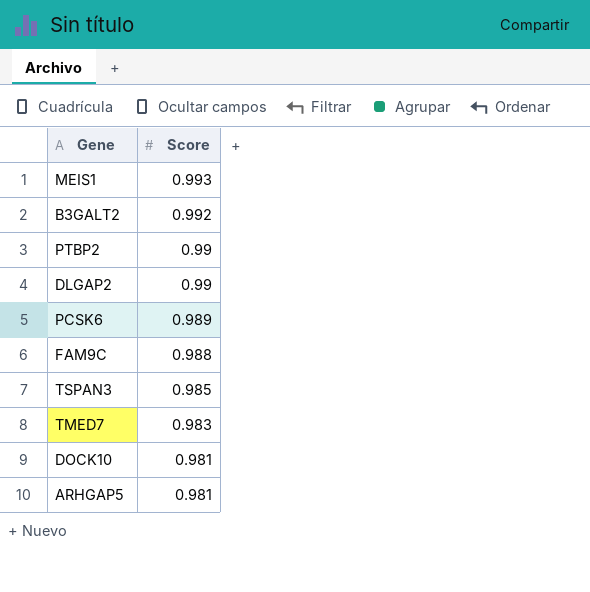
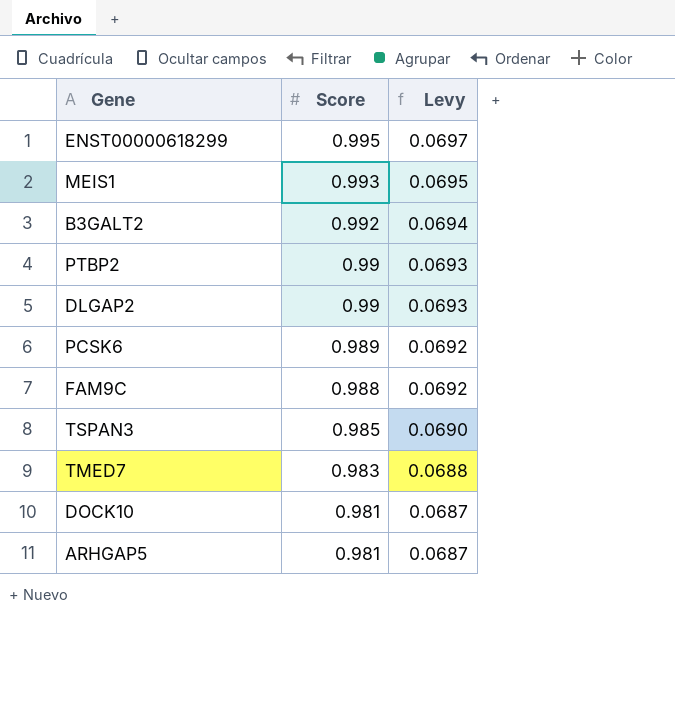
column Levy | formula: none -> [Score] * 0.07
row ENST00000618299: none -> 0.995 | 0.0697

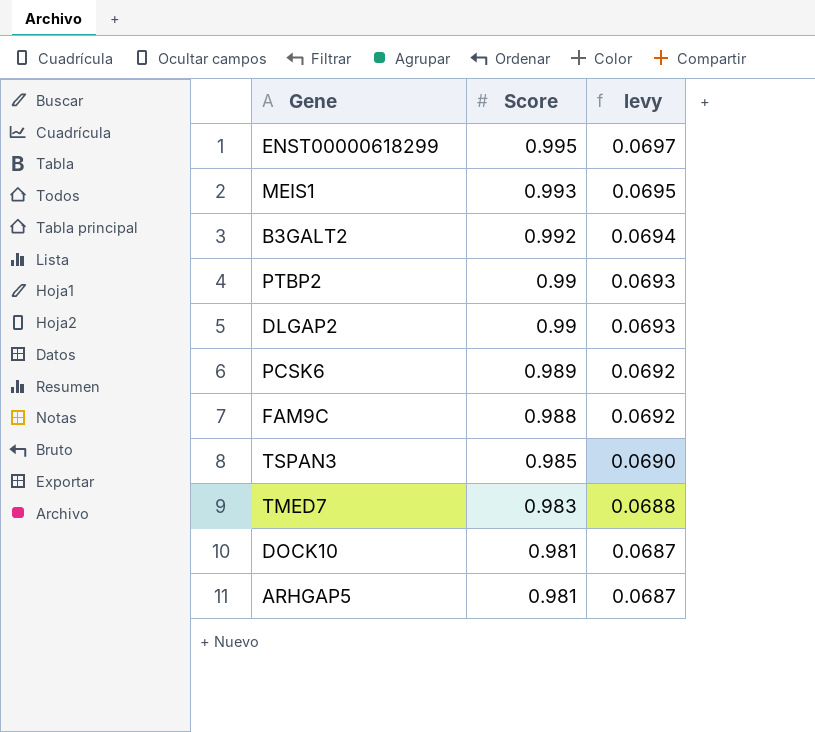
column name: Levy -> levy

